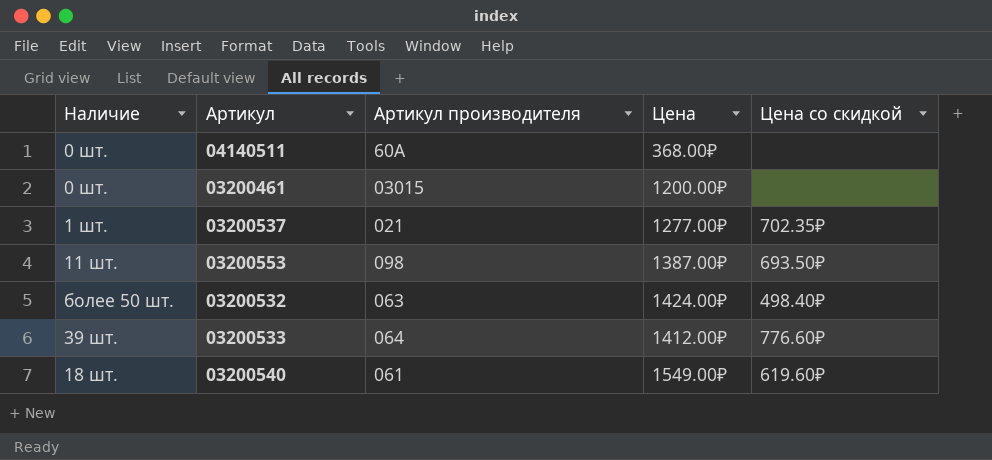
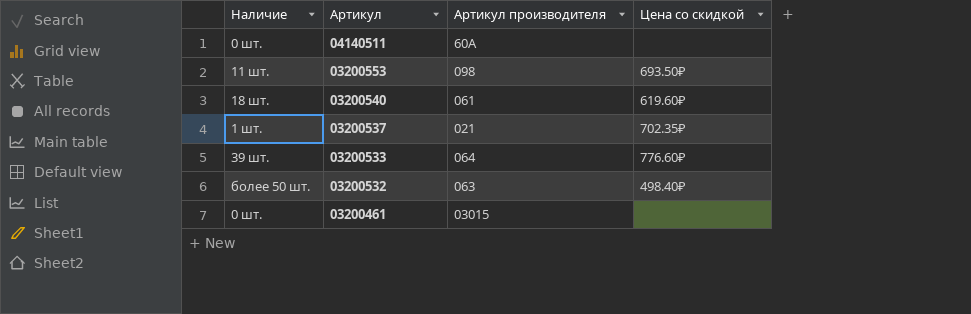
row order: none -> Артикул descending
column Цена | position: 4 -> none

